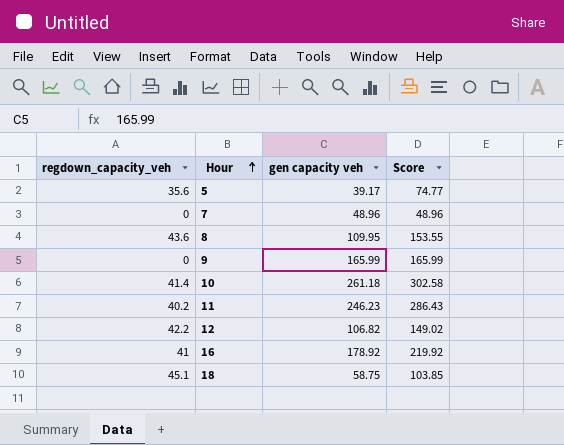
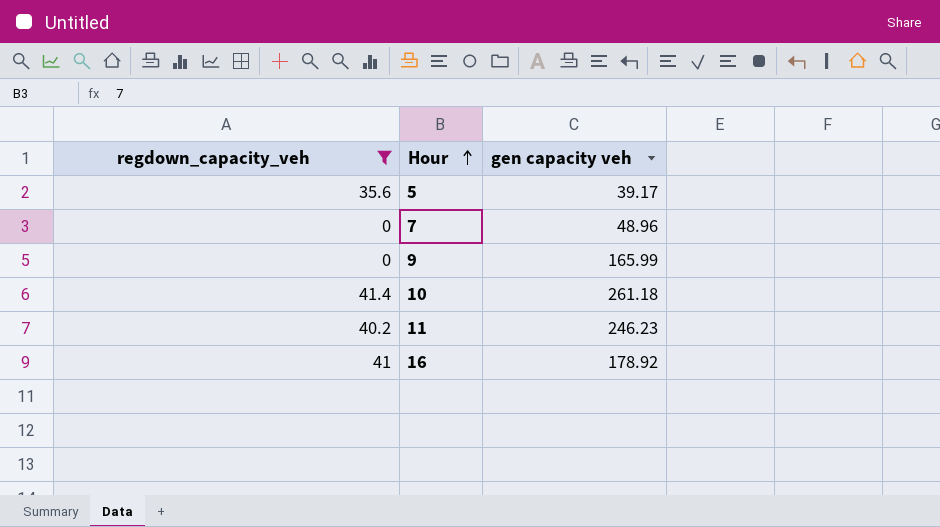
filter: none -> regdown_capacity_veh <= 41.4
column Score | formula: [regdown_capacity_veh] + [gen capacity veh] -> none

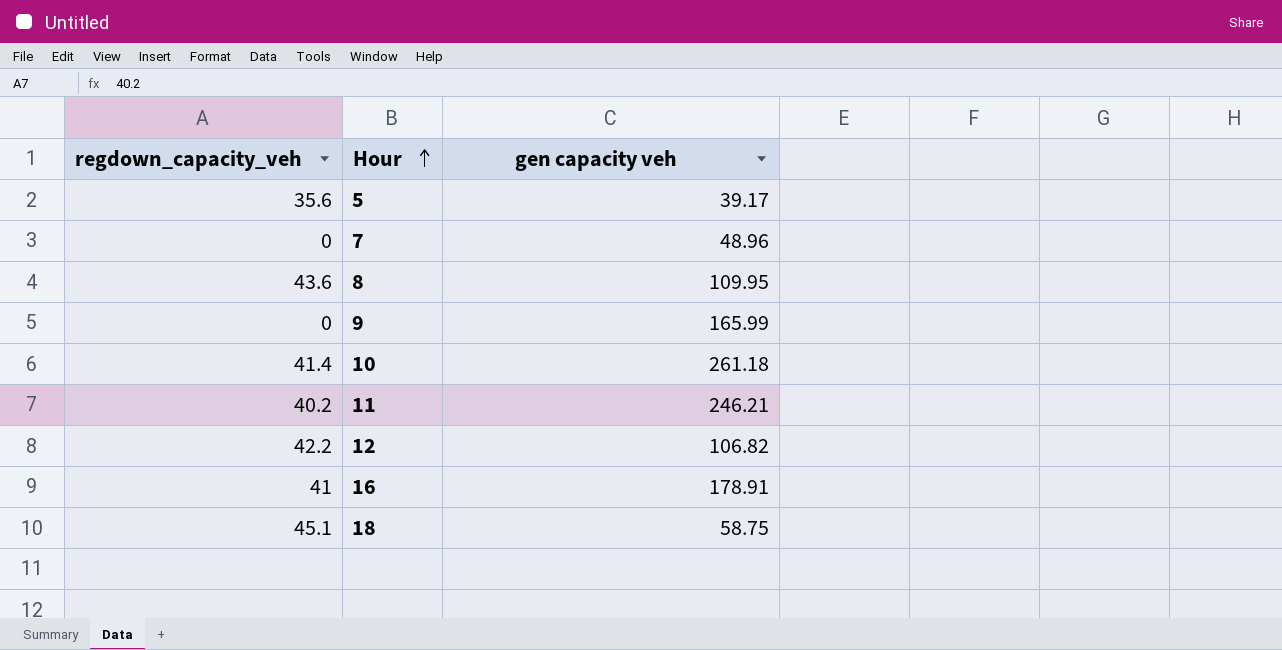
filter: regdown_capacity_veh <= 41.4 -> none
11 | gen capacity veh: 246.23 -> 246.21
16 | gen capacity veh: 178.92 -> 178.91

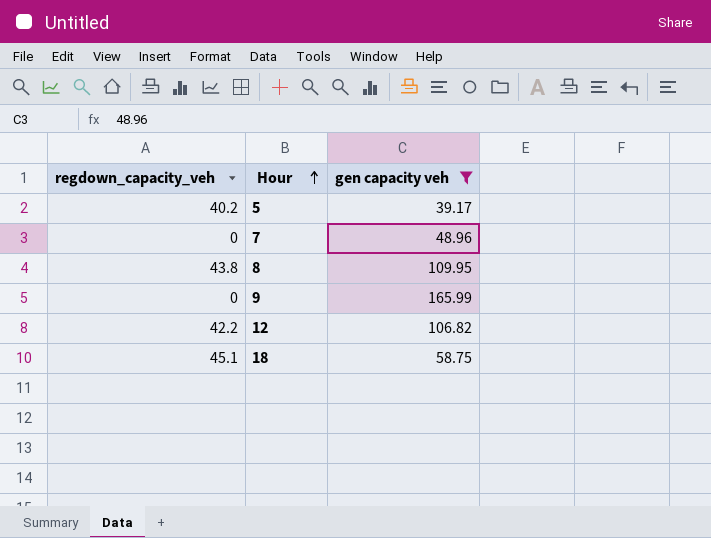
filter: none -> gen capacity veh <= 165.99
5 | regdown_capacity_veh: 35.6 -> 40.2
8 | regdown_capacity_veh: 43.6 -> 43.8

